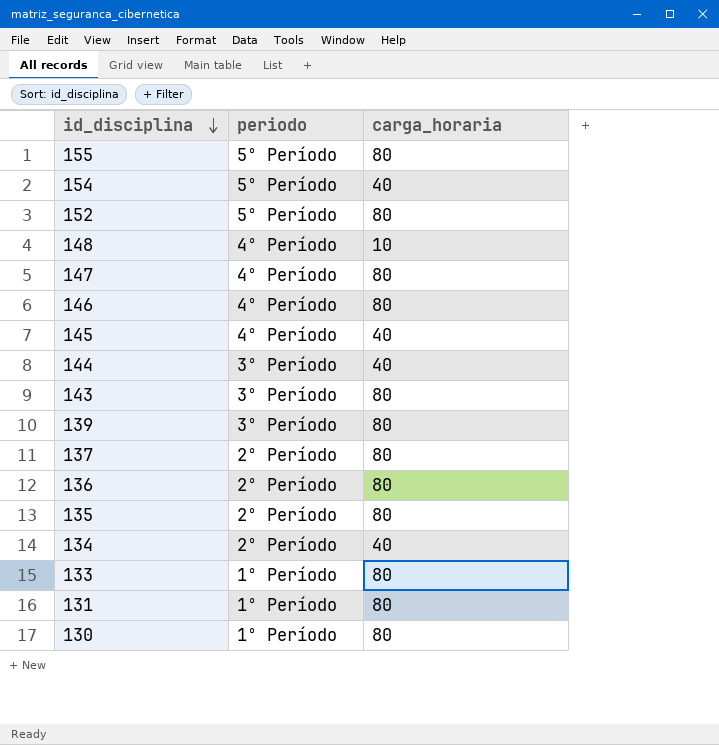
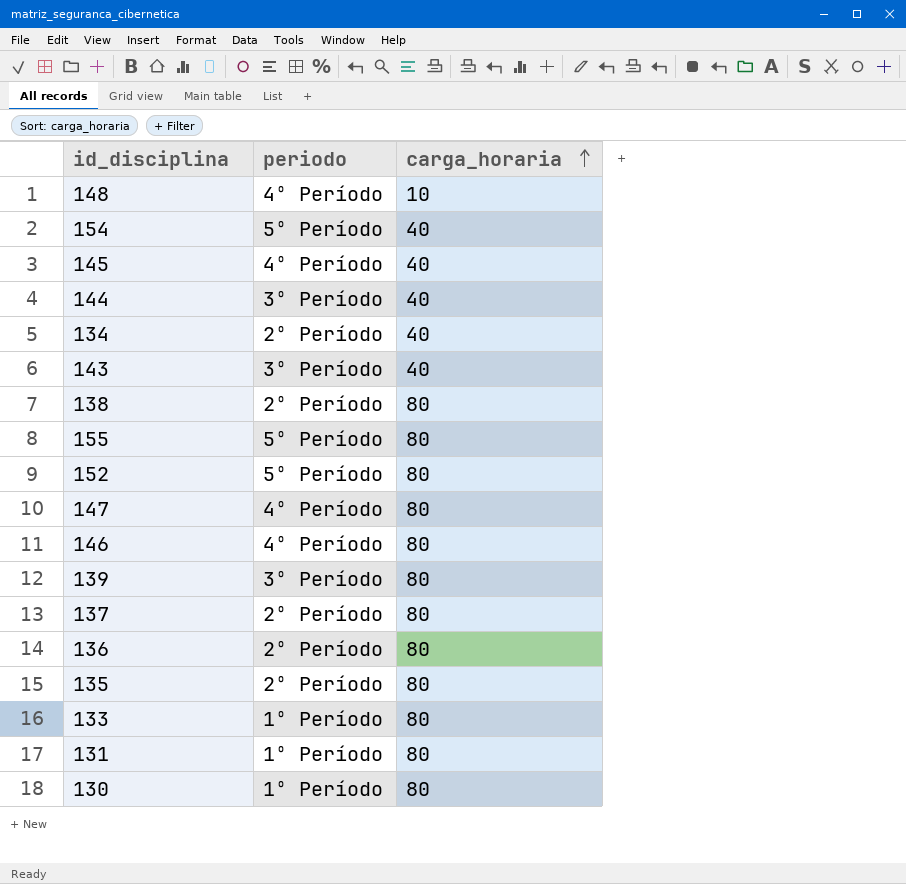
row order: id_disciplina descending -> carga_horaria ascending
143 | carga_horaria: 80 -> 40
row 138: none -> 2º Período | 80

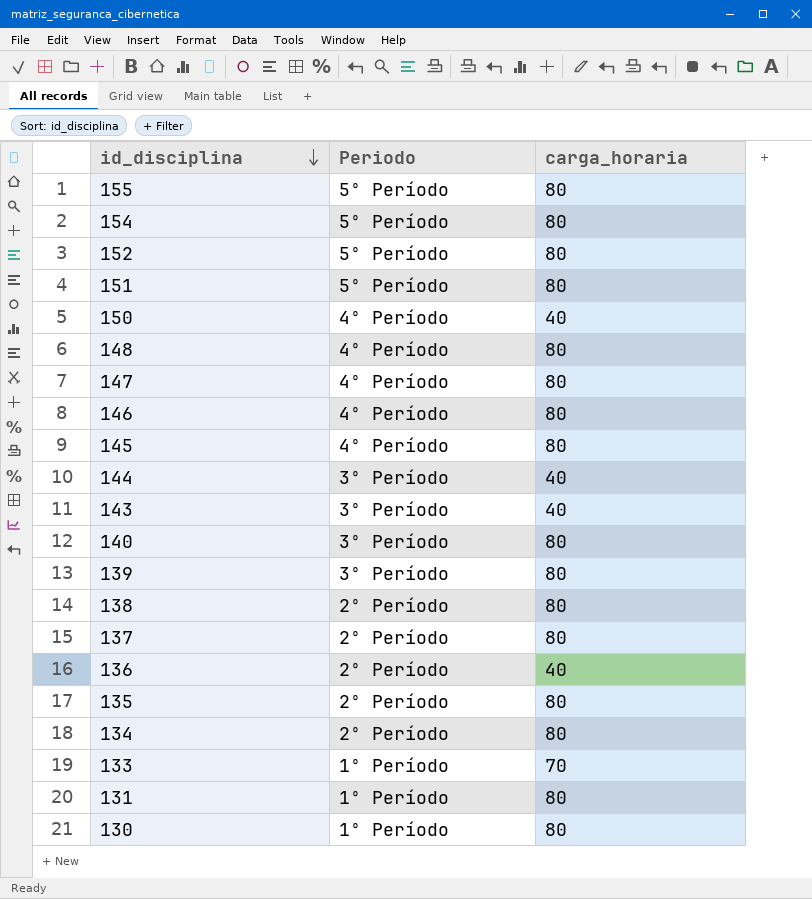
row order: carga_horaria ascending -> id_disciplina descending
column name: periodo -> Periodo
154 | carga_horaria: 40 -> 80
row 151: none -> 5º Período | 80
row 150: none -> 4º Período | 40
148 | carga_horaria: 10 -> 80
145 | carga_horaria: 40 -> 80
row 140: none -> 3º Período | 80
136 | carga_horaria: 80 -> 40
134 | carga_horaria: 40 -> 80
133 | carga_horaria: 80 -> 70

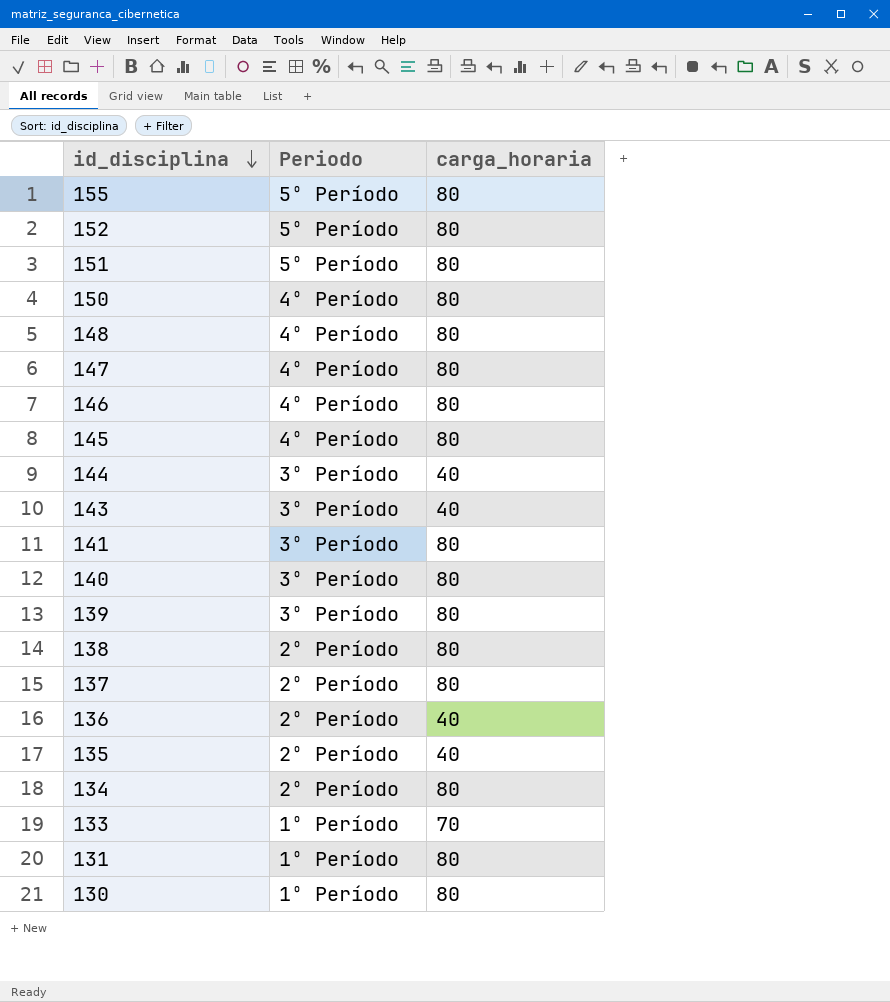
row 154: 5º Período | 80 -> none
150 | carga_horaria: 40 -> 80
row 141: none -> 3º Período | 80
135 | carga_horaria: 80 -> 40

